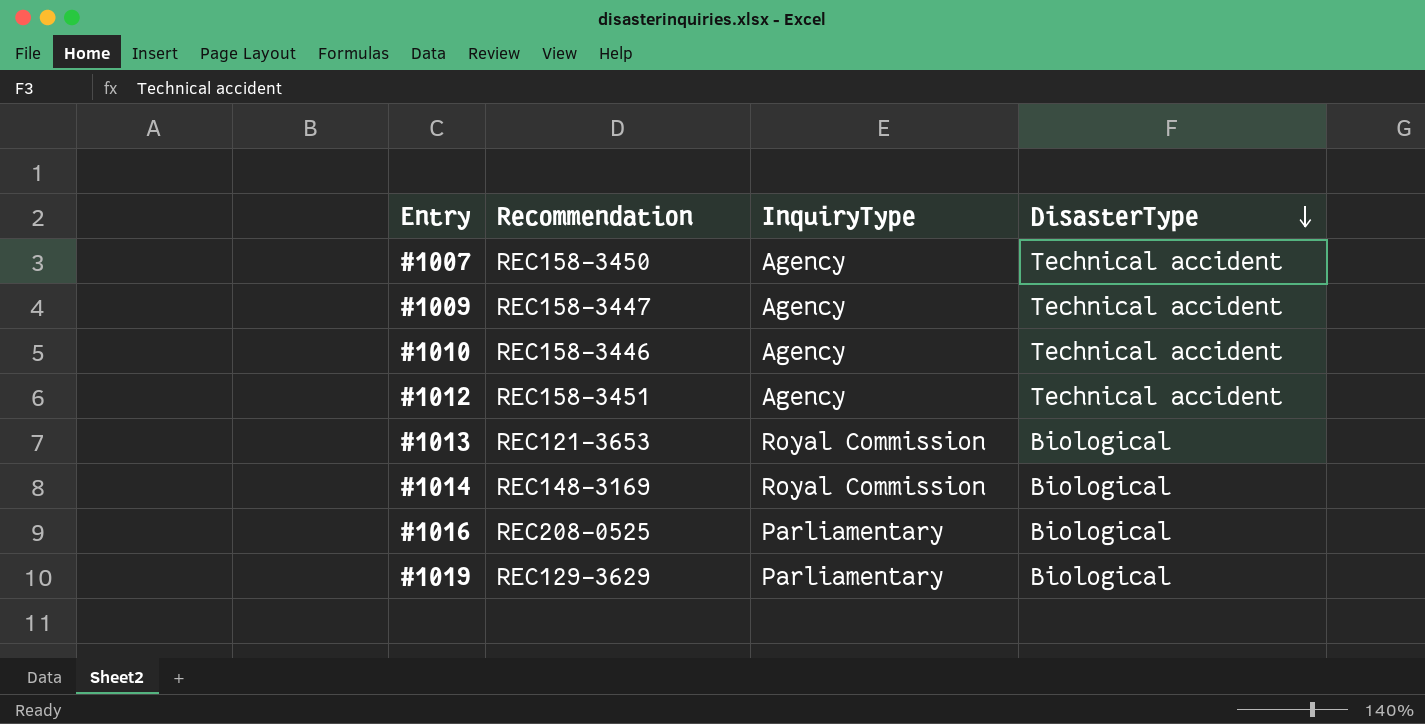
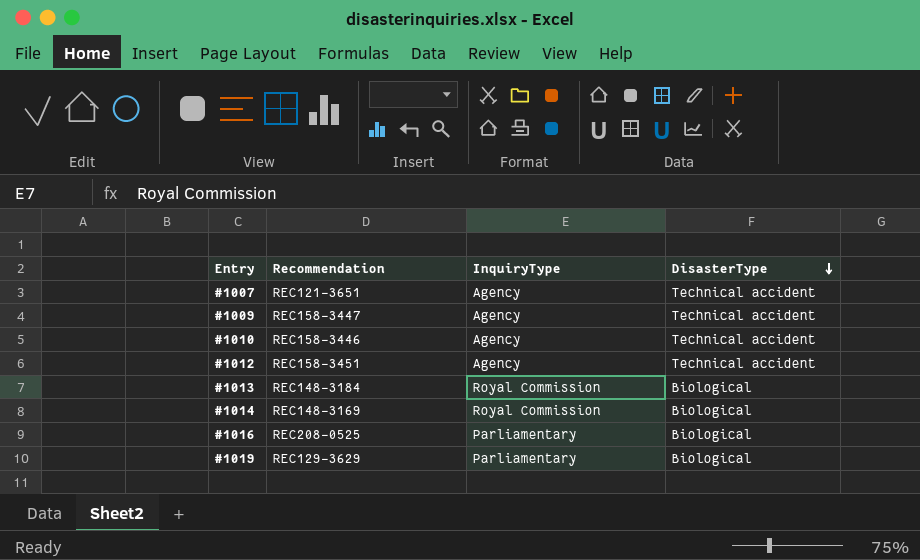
#1007 | Recommendation: REC158-3450 -> REC121-3651
#1013 | Recommendation: REC121-3653 -> REC148-3184

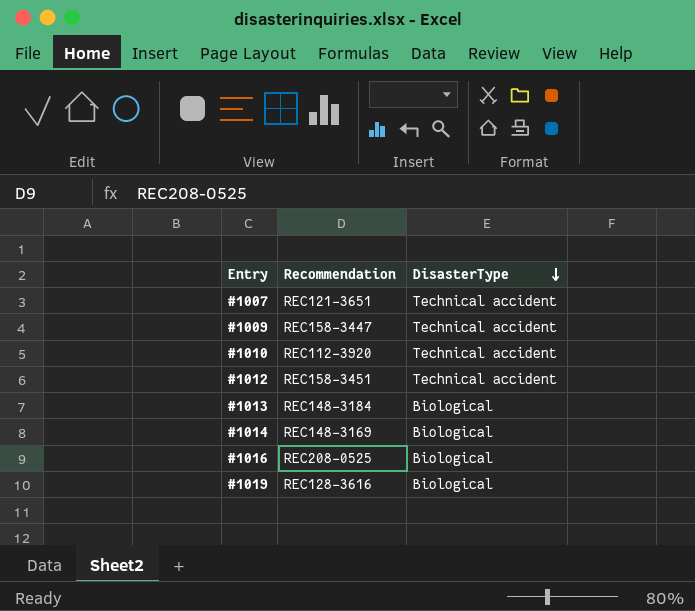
column InquiryType | position: 3 -> none
#1010 | Recommendation: REC158-3446 -> REC112-3920
#1019 | Recommendation: REC129-3629 -> REC128-3616

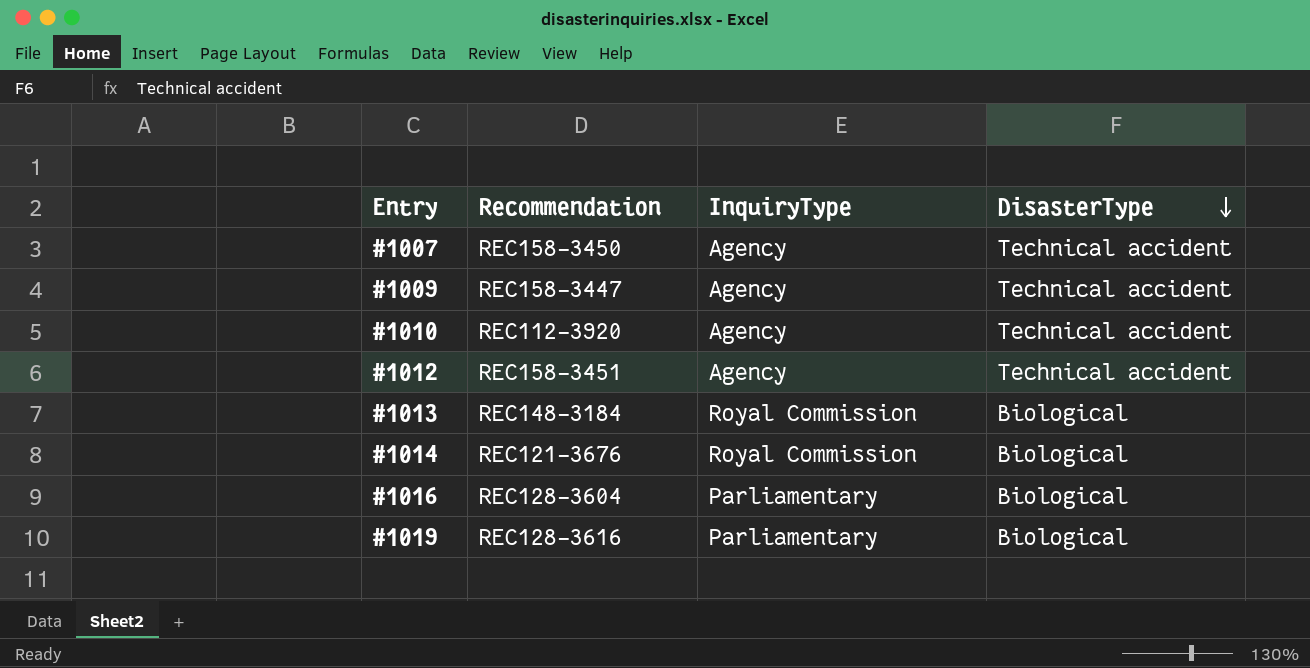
column InquiryType | position: none -> 3
#1007 | Recommendation: REC121-3651 -> REC158-3450
#1014 | Recommendation: REC148-3169 -> REC121-3676
#1016 | Recommendation: REC208-0525 -> REC128-3604

